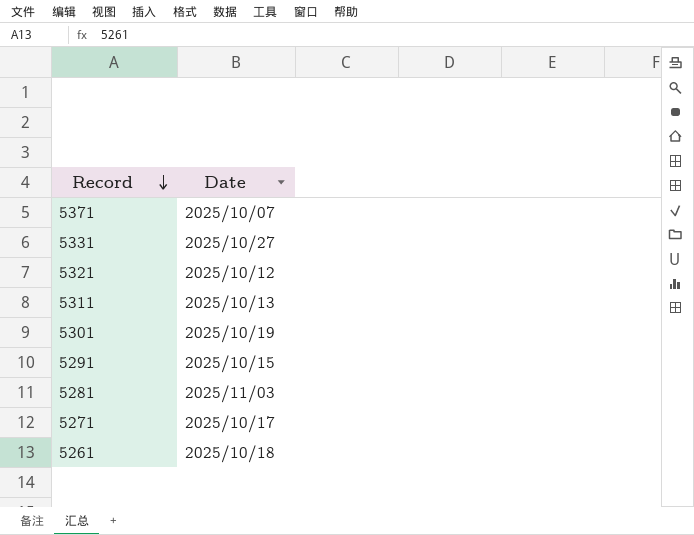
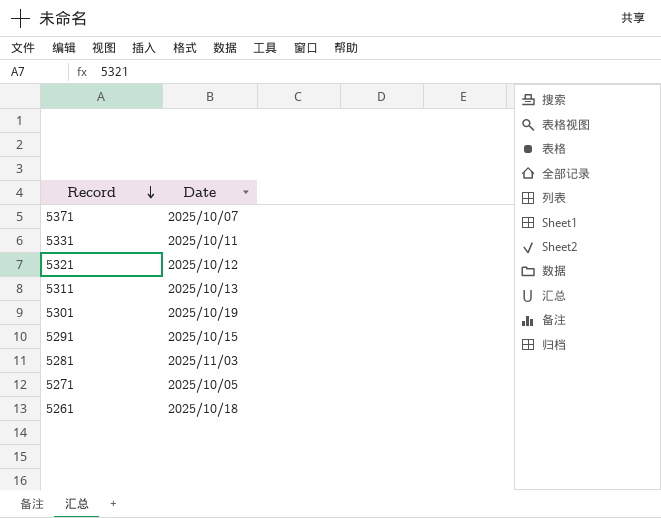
5331 | Date: 2025/10/27 -> 2025/10/11
5271 | Date: 2025/10/17 -> 2025/10/05

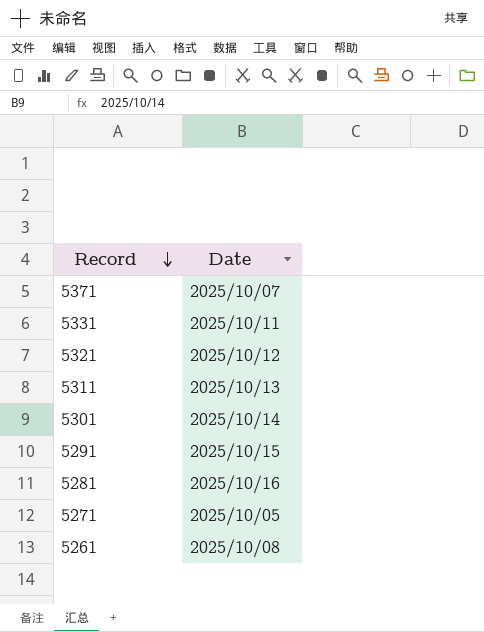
5301 | Date: 2025/10/19 -> 2025/10/14
5281 | Date: 2025/11/03 -> 2025/10/16
5261 | Date: 2025/10/18 -> 2025/10/08

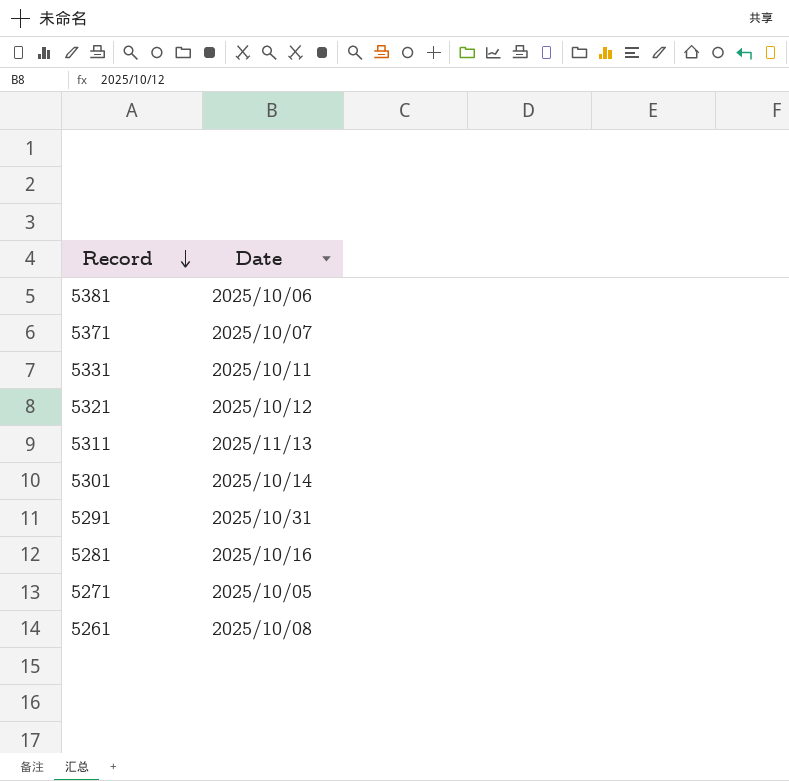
row 5381: none -> 2025/10/06
5311 | Date: 2025/10/13 -> 2025/11/13
5291 | Date: 2025/10/15 -> 2025/10/31

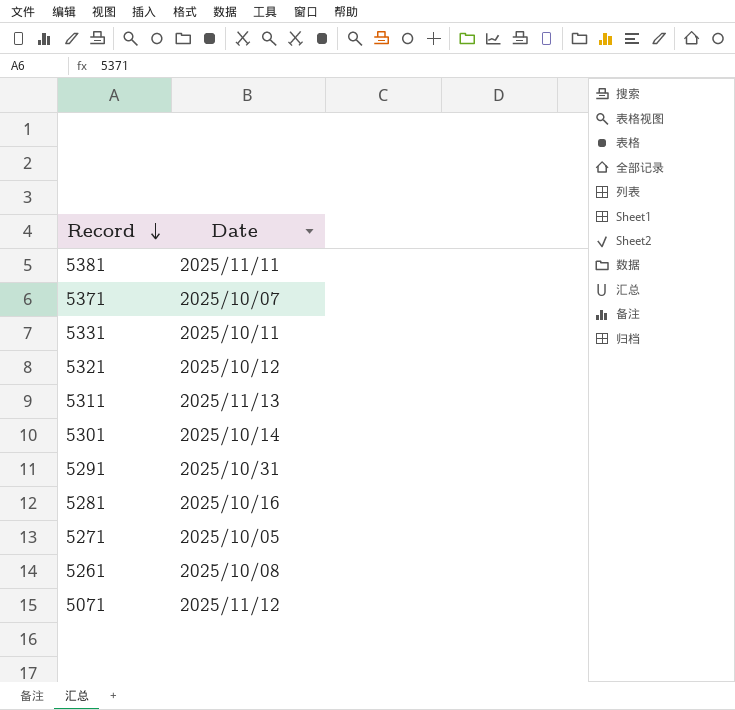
5381 | Date: 2025/10/06 -> 2025/11/11
row 5071: none -> 2025/11/12

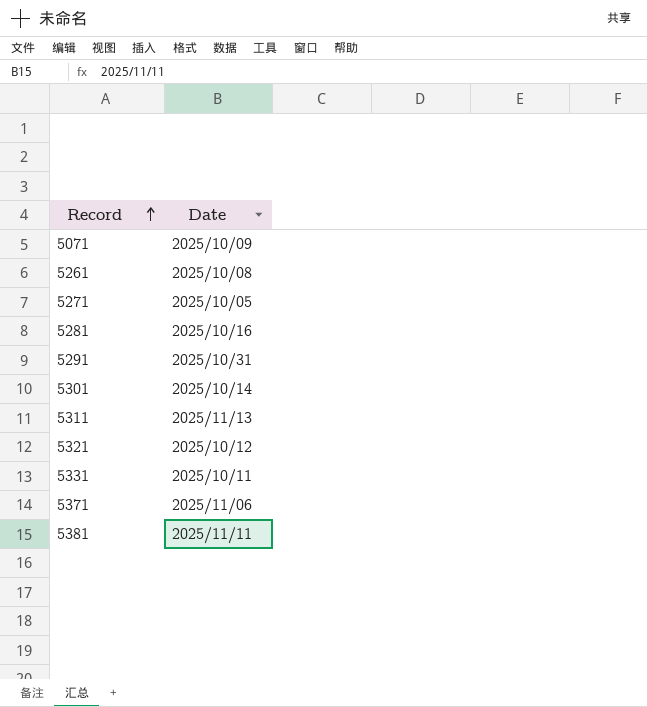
row order: Record descending -> Record ascending
5071 | Date: 2025/11/12 -> 2025/10/09
5371 | Date: 2025/10/07 -> 2025/11/06

